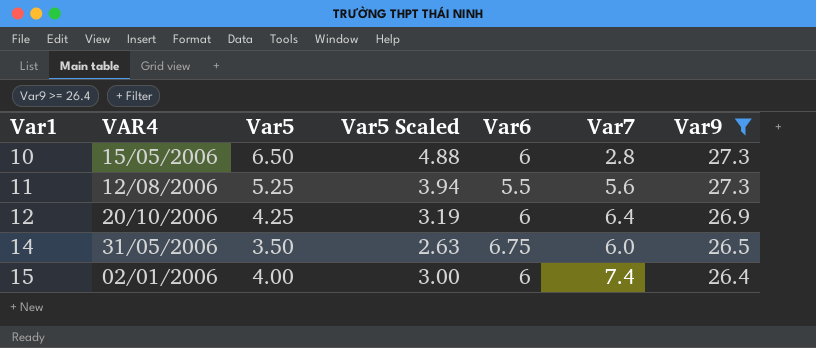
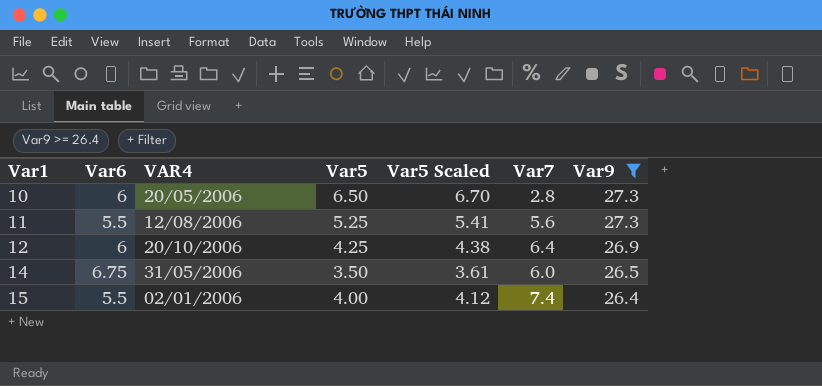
column Var6 | position: 5 -> 2
column Var5 Scaled | formula: [Var5] * 0.75 -> [Var5] * 1.03
10 | VAR4: 15/05/2006 -> 20/05/2006
15 | Var6: 6 -> 5.5

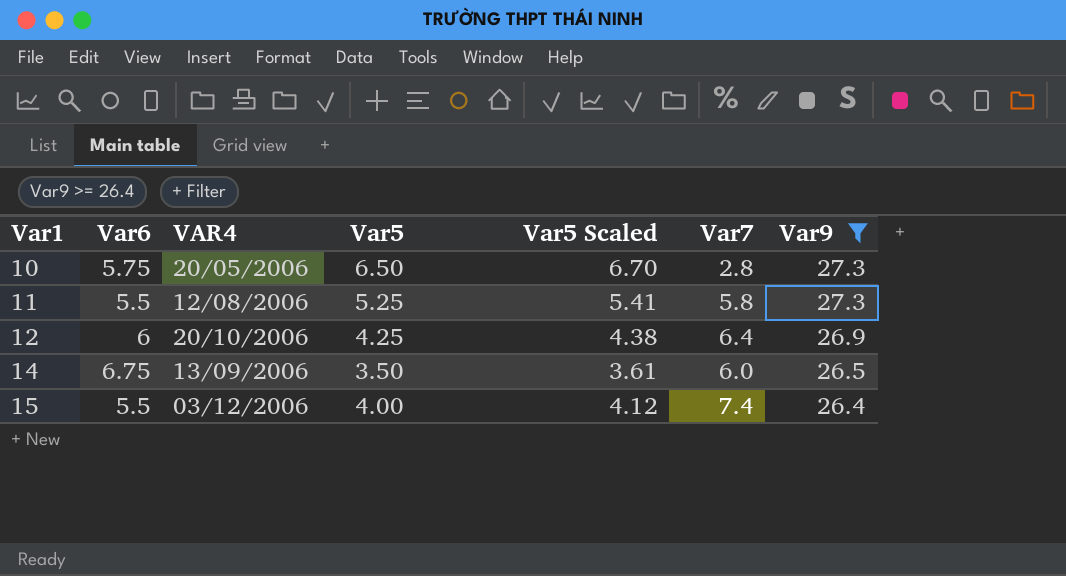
10 | Var6: 6 -> 5.75
11 | Var7: 5.6 -> 5.8
14 | VAR4: 31/05/2006 -> 13/09/2006
15 | VAR4: 02/01/2006 -> 03/12/2006

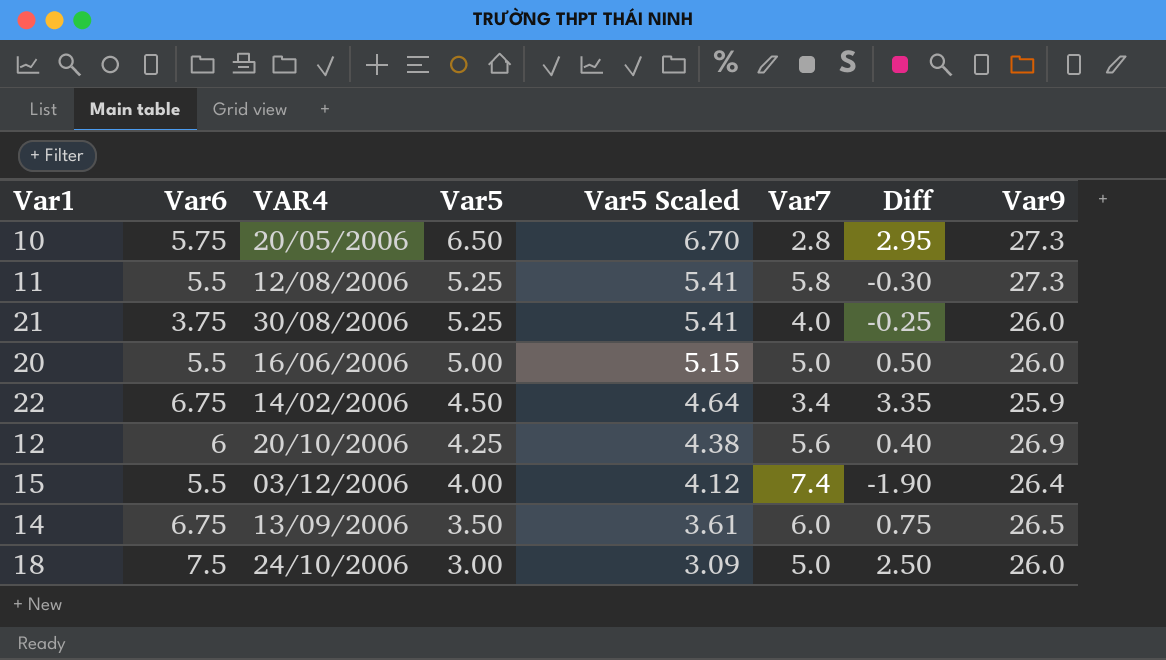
filter: Var9 >= 26.4 -> none
row order: Var1 ascending -> Var5 descending
column Diff | formula: none -> [Var6] - [Var7]
12 | Var7: 6.4 -> 5.6

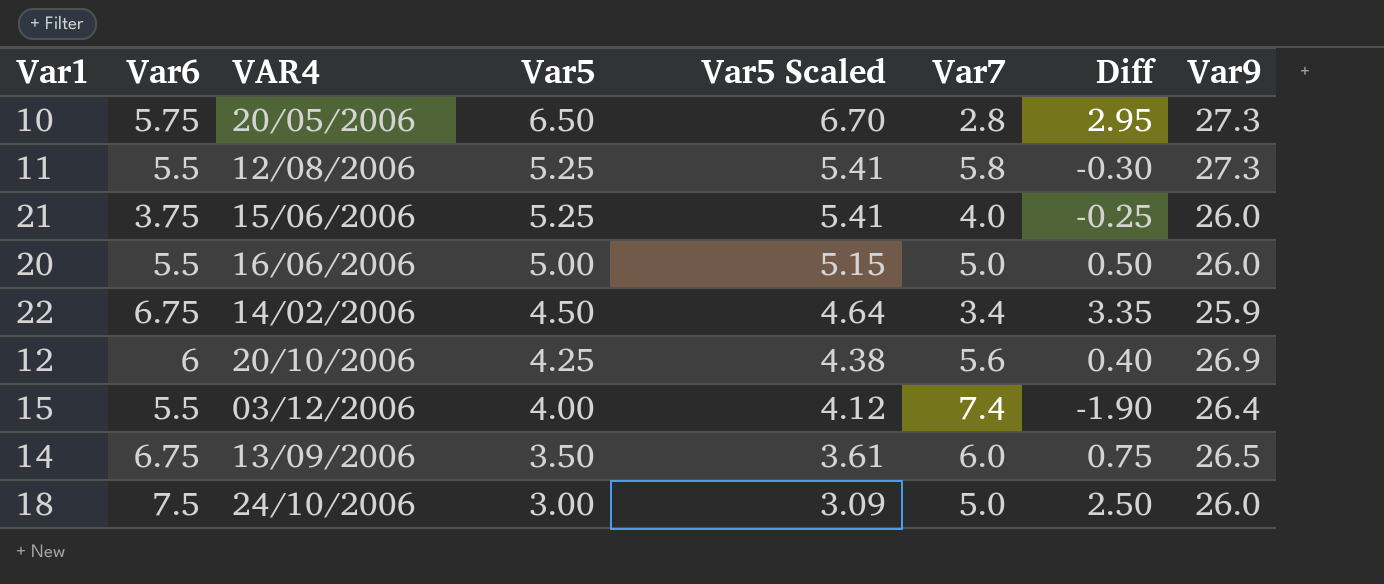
21 | VAR4: 30/08/2006 -> 15/06/2006

